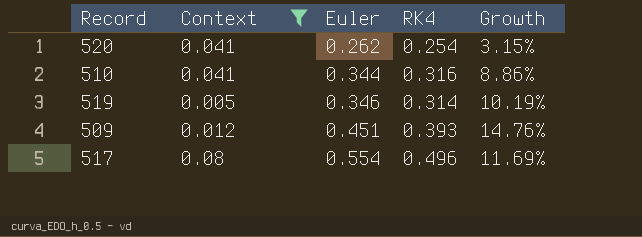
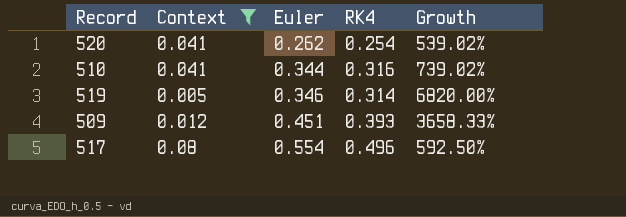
column Growth | formula: ([Euler] - [RK4]) / [RK4] -> ([Euler] - [Context]) / [Context]

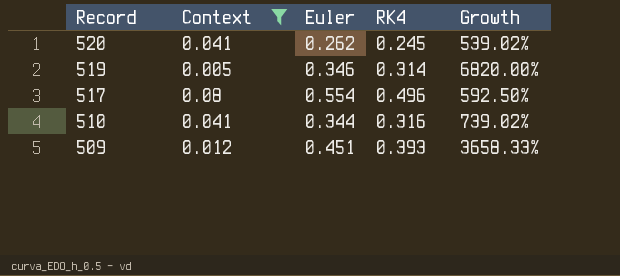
row order: Euler ascending -> Record descending
520 | RK4: 0.254 -> 0.245

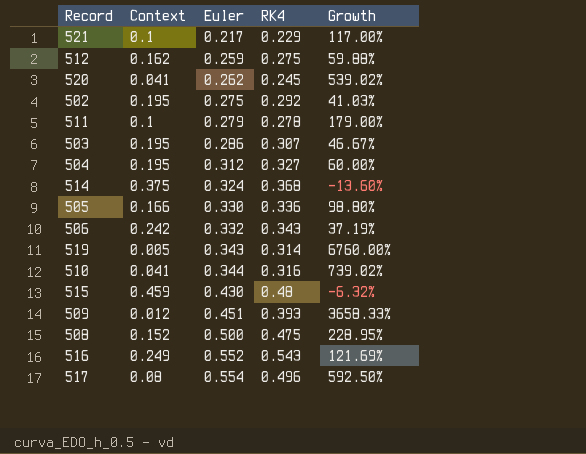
filter: Context <= 0.08 -> none
row order: Record descending -> Euler ascending
519 | Euler: 0.346 -> 0.343
519 | Growth: 6820.00% -> 6760.00%

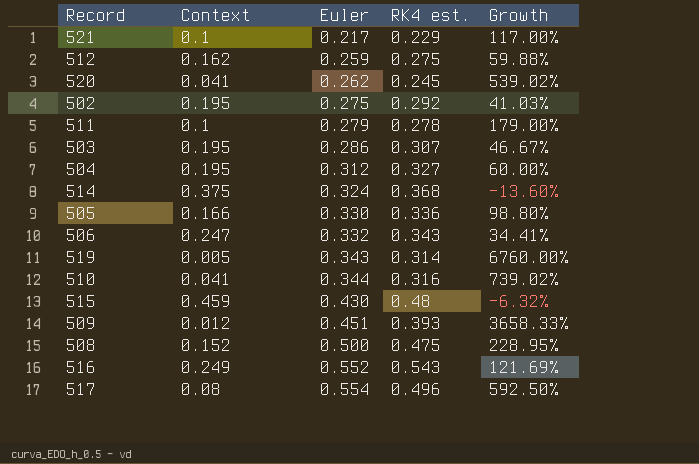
column name: RK4 -> RK4 est.
506 | Context: 0.242 -> 0.247
506 | Growth: 37.19% -> 34.41%

